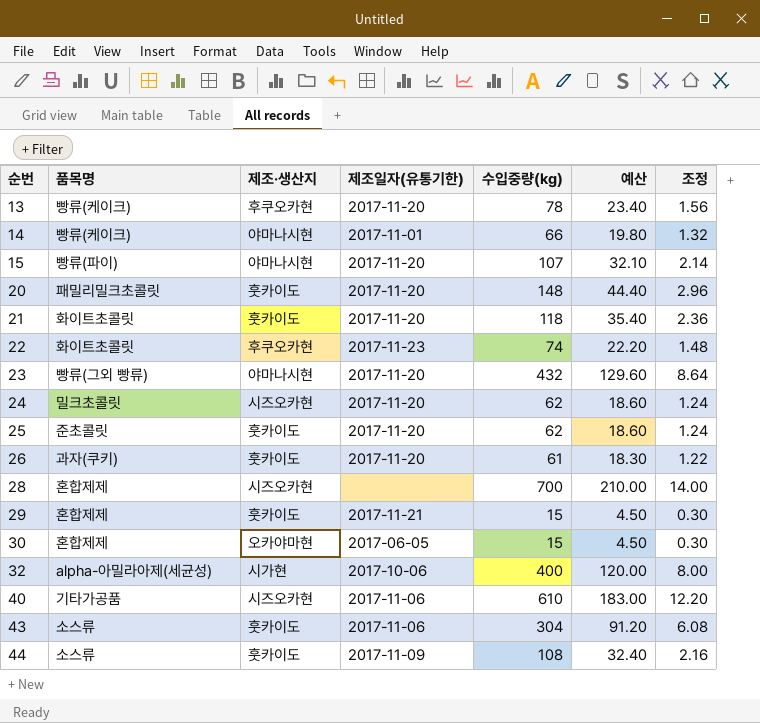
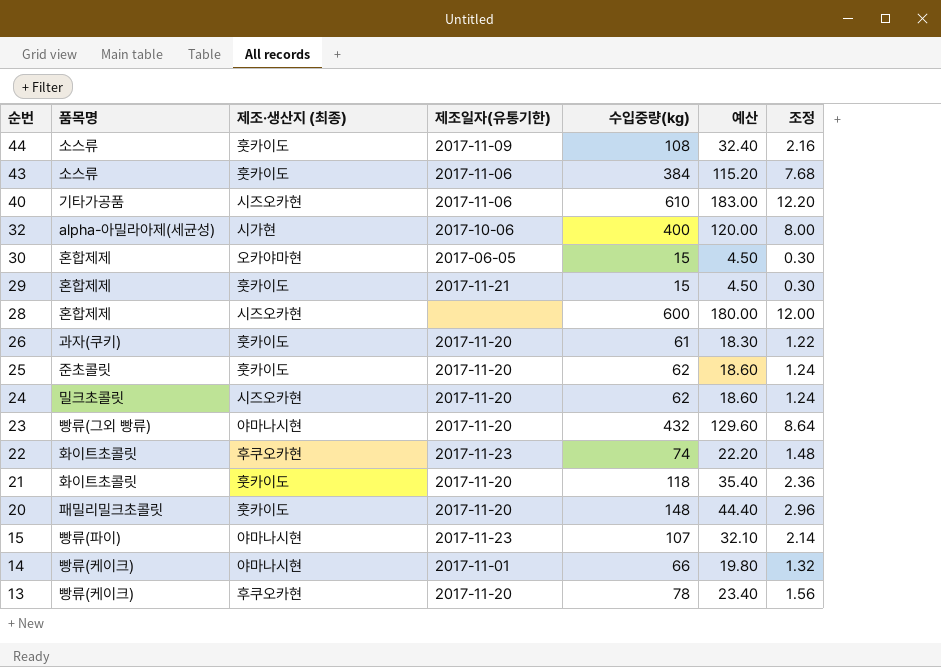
row order: 순번 ascending -> 순번 descending
column name: 제조·생산지 -> 제조·생산지 (최종)
43 | 수입중량(kg): 304 -> 384
43 | 예산: 91.20 -> 115.20
43 | 조정: 6.08 -> 7.68
28 | 수입중량(kg): 700 -> 600
28 | 예산: 210.00 -> 180.00
28 | 조정: 14.00 -> 12.00
15 | 제조일자(유통기한): 2017-11-20 -> 2017-11-23

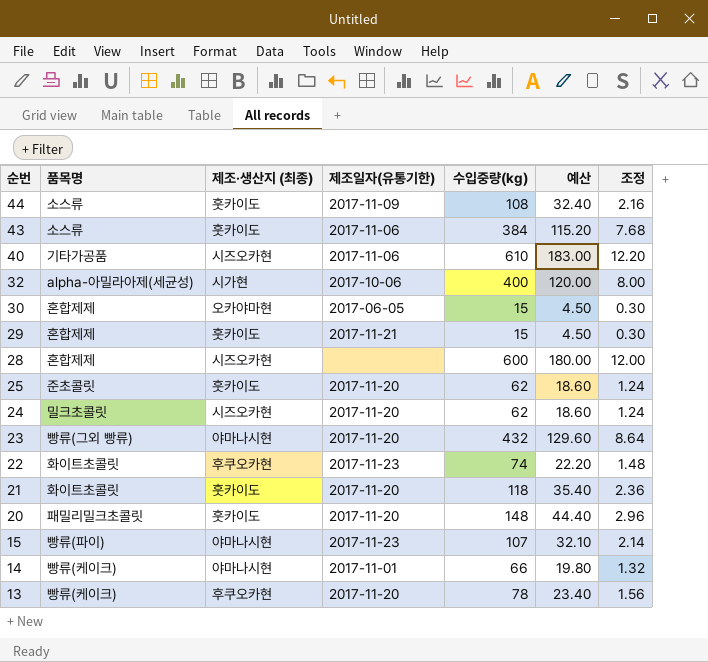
row 26: 과자(쿠키) | 훗카이도 | 2017-11-20 | 61 | 18.30 | 1.22 -> none

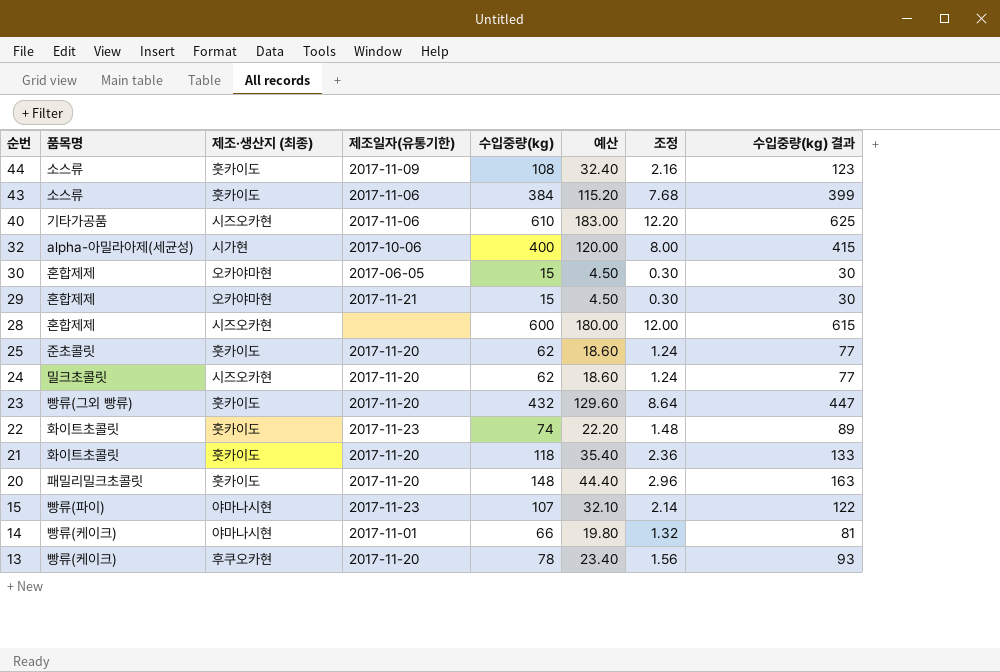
column 수입중량(kg) 결과 | formula: none -> [수입중량(kg)] + 15
29 | 제조·생산지 (최종): 훗카이도 -> 오카야마현
23 | 제조·생산지 (최종): 야마나시현 -> 훗카이도
22 | 제조·생산지 (최종): 후쿠오카현 -> 훗카이도

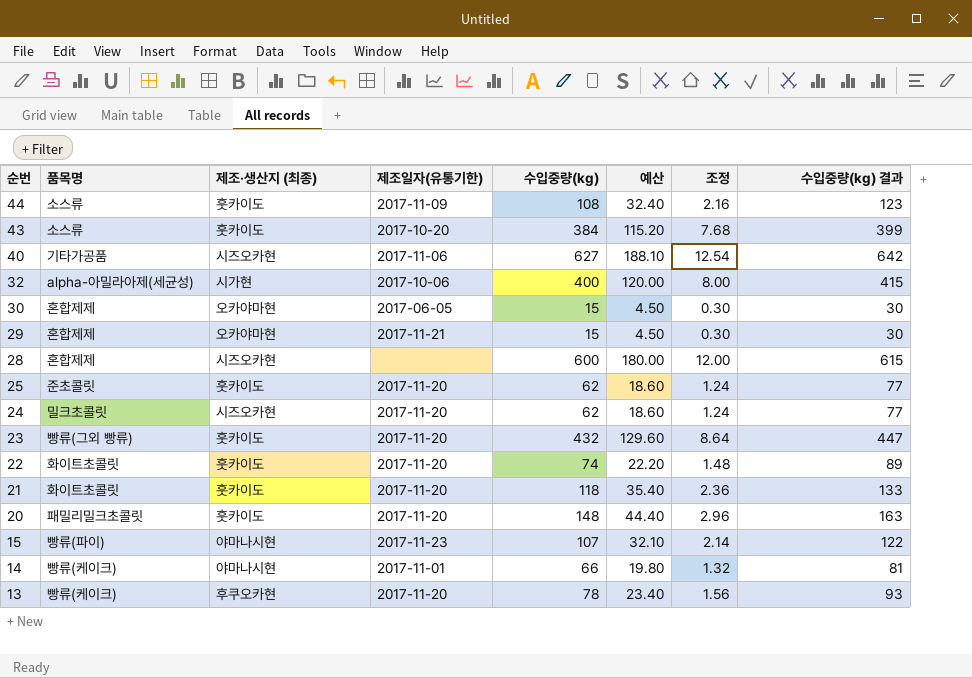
43 | 제조일자(유통기한): 2017-11-06 -> 2017-10-20
40 | 수입중량(kg): 610 -> 627
40 | 예산: 183.00 -> 188.10
40 | 조정: 12.20 -> 12.54
40 | 수입중량(kg) 결과: 625 -> 642
22 | 제조일자(유통기한): 2017-11-23 -> 2017-11-20

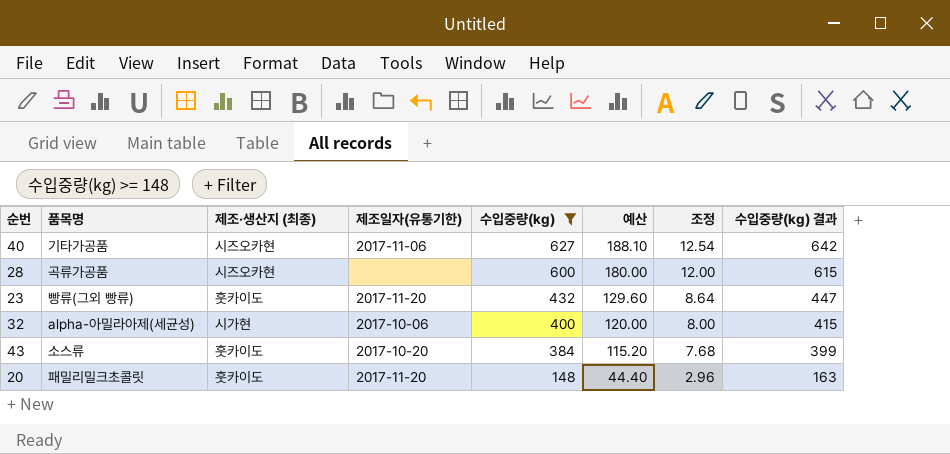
filter: none -> 수입중량(kg) >= 148
row order: 순번 descending -> 수입중량(kg) descending
28 | 품목명: 혼합제제 -> 곡류가공품

